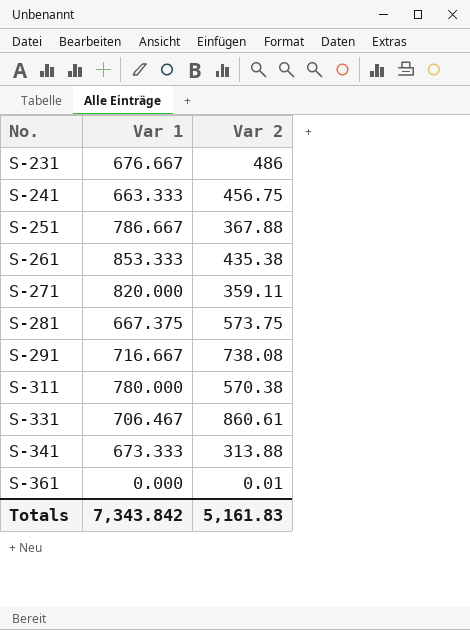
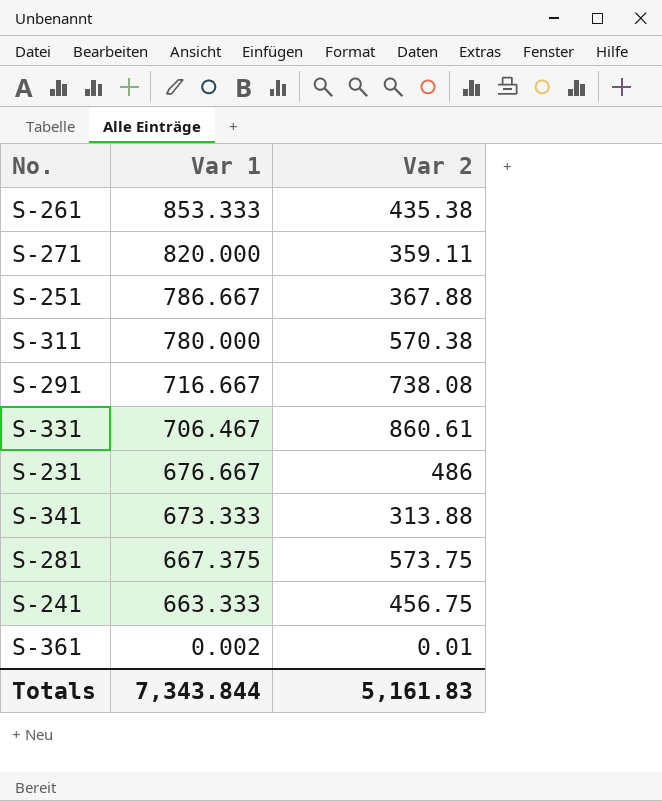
row order: No. ascending -> Var 1 descending
S-361 | Var 1: 0.000 -> 0.002
Totals | Var 1: 7,343.842 -> 7,343.844

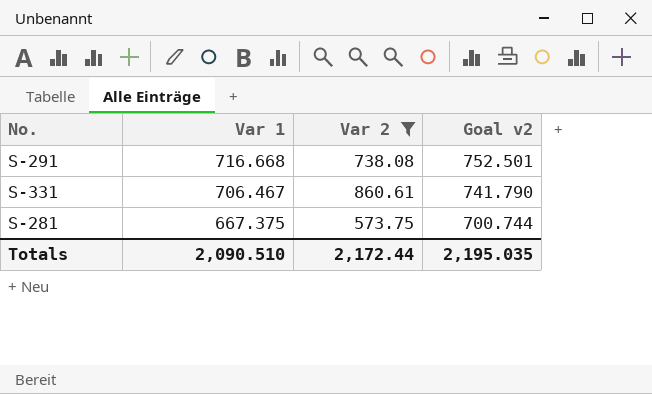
filter: none -> Var 2 >= 573.75
column Goal v2 | formula: none -> [Var 1] * 1.05
S-291 | Var 1: 716.667 -> 716.668
Totals | Var 1: 7,343.844 -> 2,090.510
Totals | Var 2: 5,161.83 -> 2,172.44

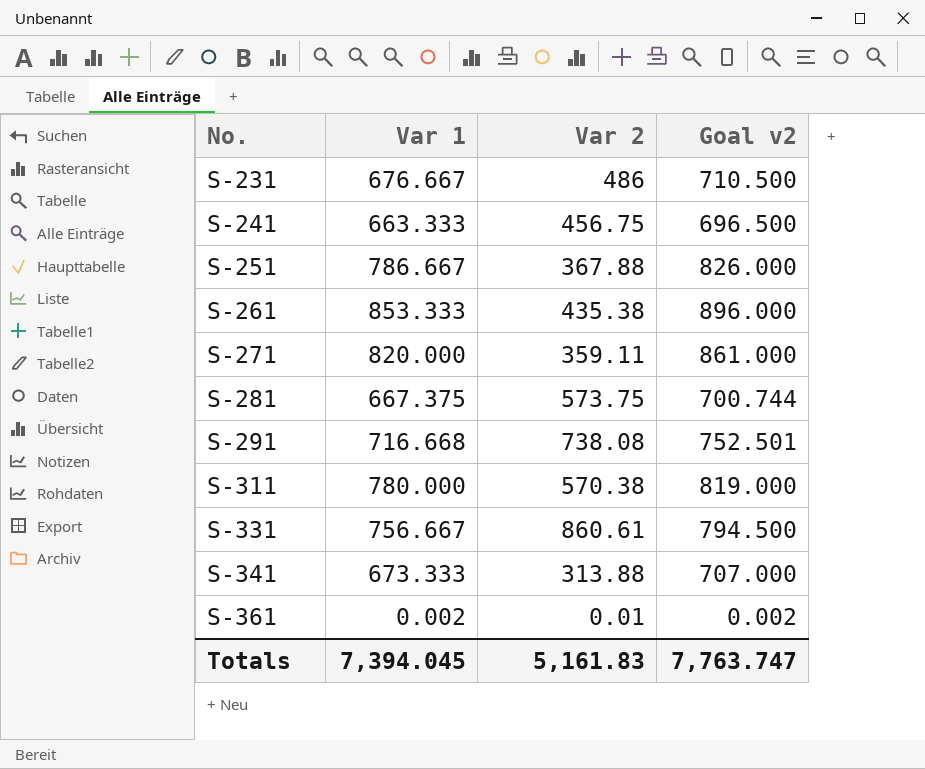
filter: Var 2 >= 573.75 -> none
row order: Var 1 descending -> No. ascending
S-331 | Var 1: 706.467 -> 756.667
S-331 | Goal v2: 741.790 -> 794.500
Totals | Var 1: 2,090.510 -> 7,394.045
Totals | Var 2: 2,172.44 -> 5,161.83
Totals | Goal v2: 2,195.035 -> 7,763.747

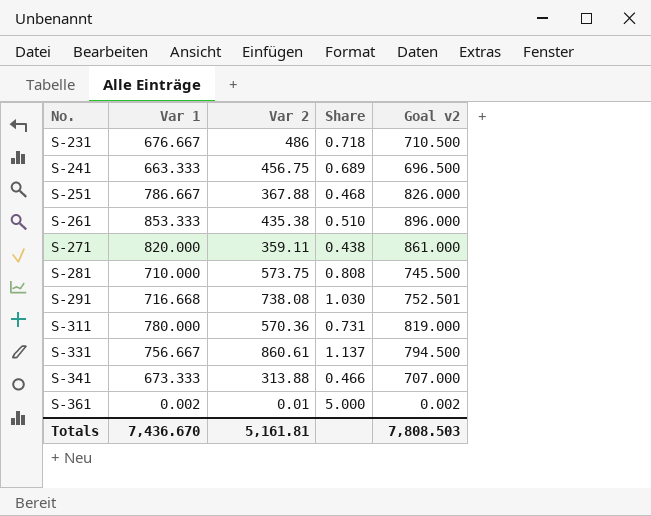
column Share | formula: none -> [Var 2] / [Var 1]
S-281 | Var 1: 667.375 -> 710.000
S-281 | Goal v2: 700.744 -> 745.500
S-311 | Var 2: 570.38 -> 570.36
Totals | Var 1: 7,394.045 -> 7,436.670
Totals | Var 2: 5,161.83 -> 5,161.81
Totals | Goal v2: 7,763.747 -> 7,808.503

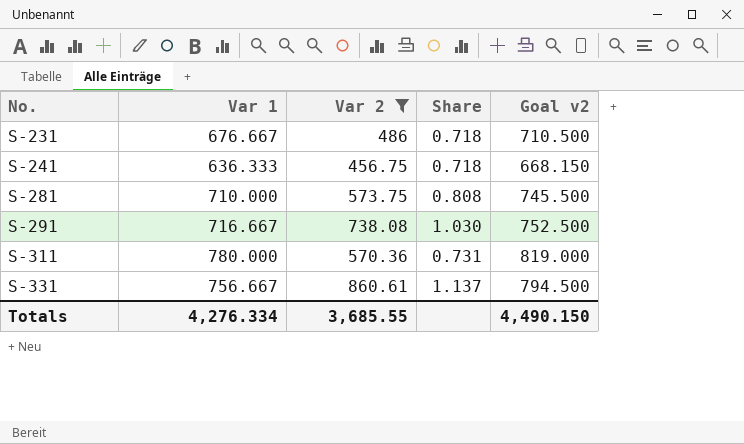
filter: none -> Var 2 >= 456.75
S-241 | Var 1: 663.333 -> 636.333
S-241 | Share: 0.689 -> 0.718
S-241 | Goal v2: 696.500 -> 668.150
S-291 | Var 1: 716.668 -> 716.667
S-291 | Goal v2: 752.501 -> 752.500
Totals | Var 1: 7,436.670 -> 4,276.334
Totals | Var 2: 5,161.81 -> 3,685.55
Totals | Goal v2: 7,808.503 -> 4,490.150

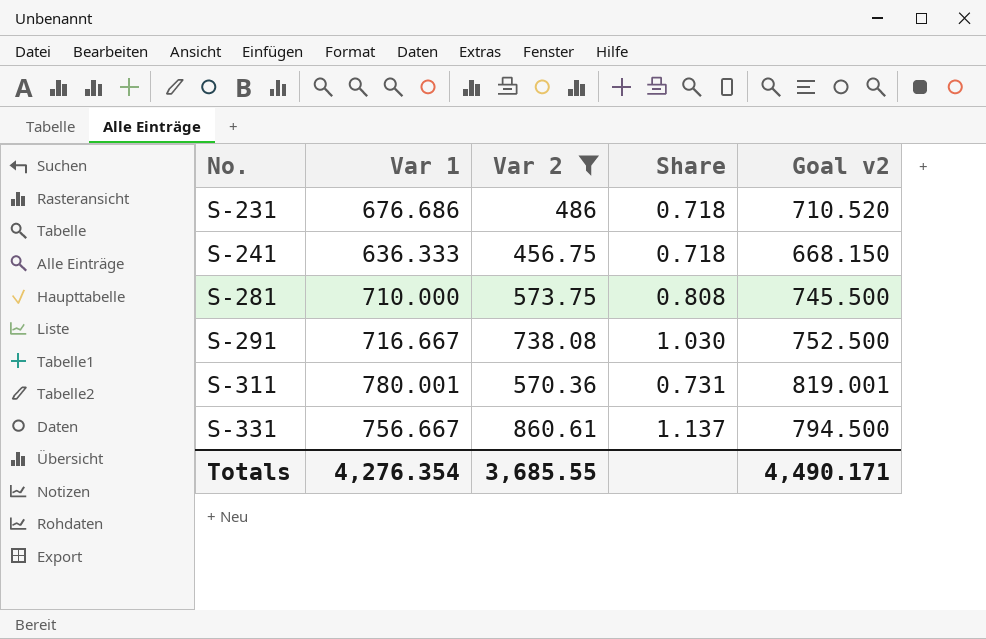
S-231 | Var 1: 676.667 -> 676.686
S-231 | Goal v2: 710.500 -> 710.520
S-311 | Var 1: 780.000 -> 780.001
S-311 | Goal v2: 819.000 -> 819.001
Totals | Var 1: 4,276.334 -> 4,276.354
Totals | Goal v2: 4,490.150 -> 4,490.171

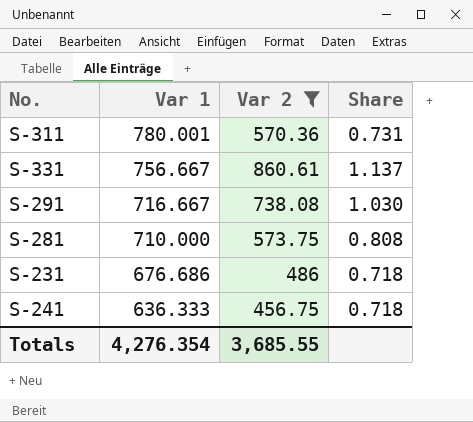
row order: No. ascending -> Var 1 descending
column Goal v2 | formula: [Var 1] * 1.05 -> none

